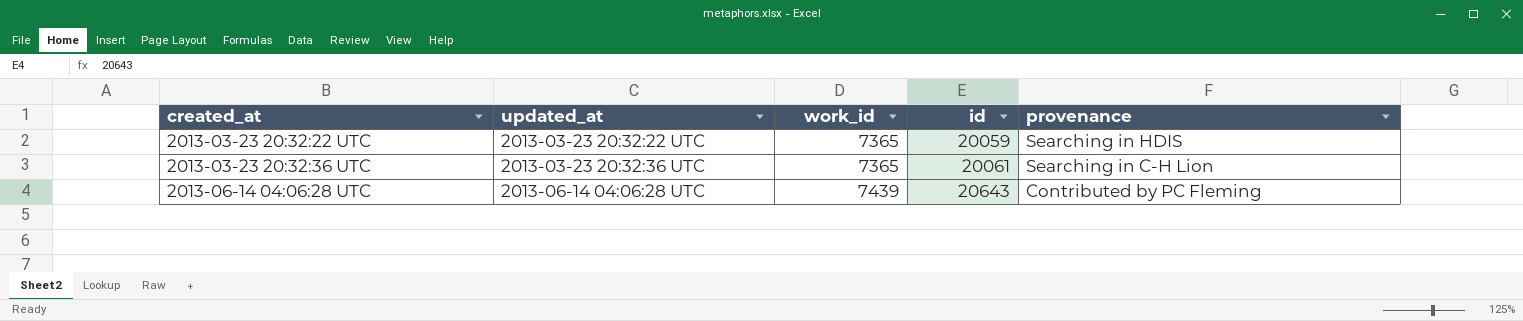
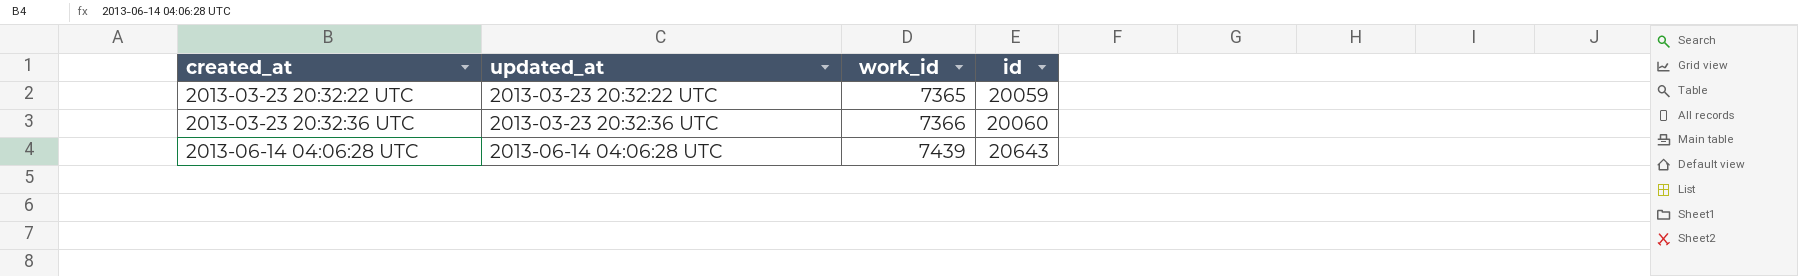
column provenance | position: 5 -> none
2013-03-23 20:32:36 UTC | work_id: 7365 -> 7366
2013-03-23 20:32:36 UTC | id: 20061 -> 20060

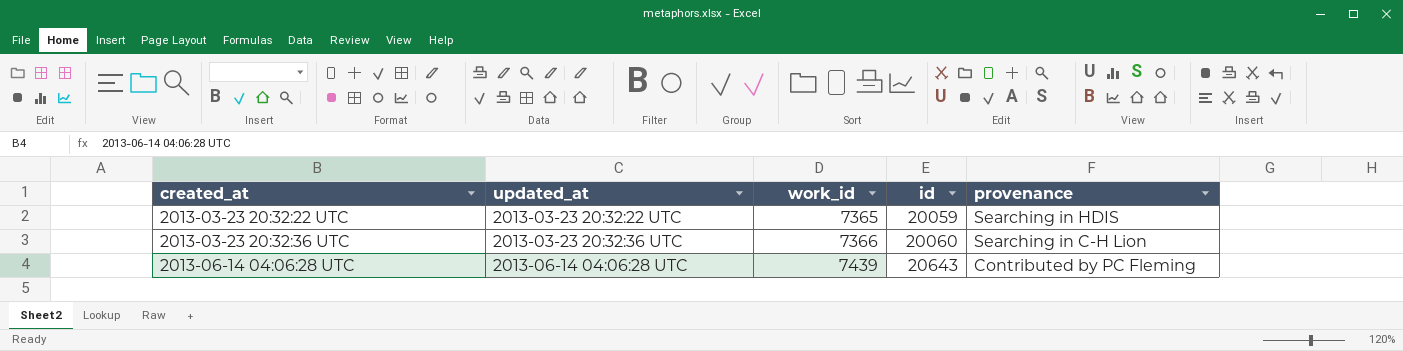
column provenance | position: none -> 5

